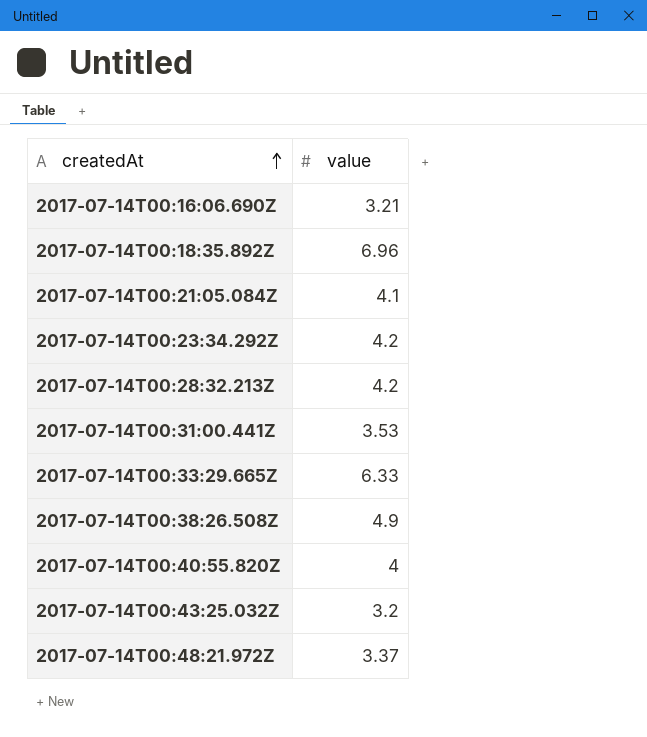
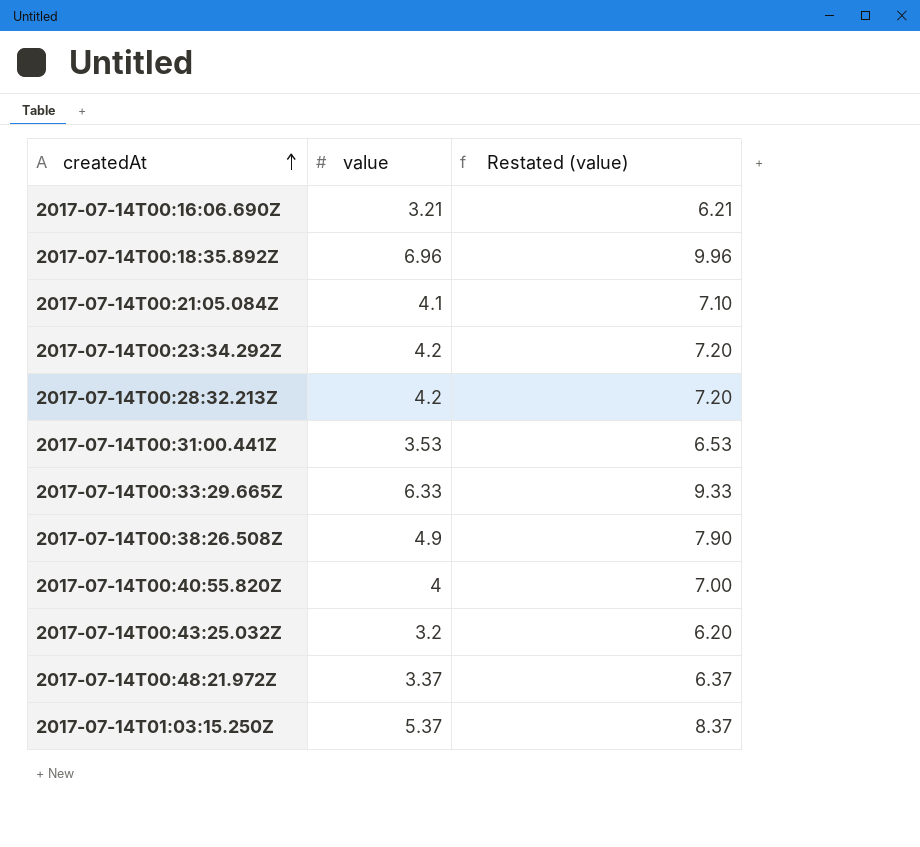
column Restated (value) | formula: none -> [value] + 3
row 2017-07-14T01:03:15.250Z: none -> 5.37 | 8.37

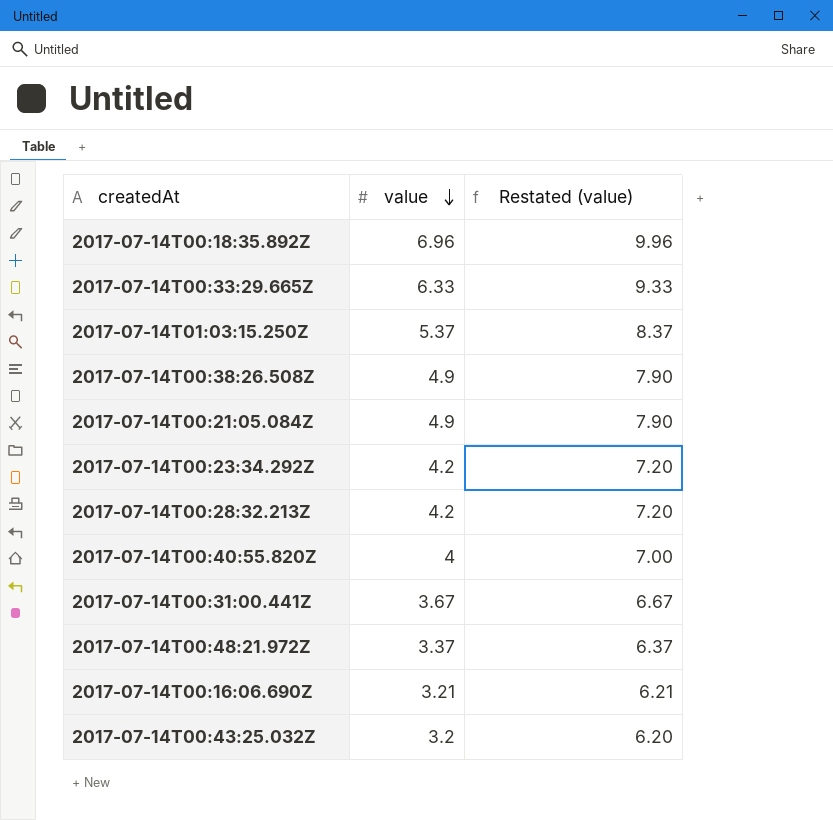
row order: createdAt ascending -> value descending
2017-07-14T00:21:05.084Z | value: 4.1 -> 4.9
2017-07-14T00:21:05.084Z | Restated (value): 7.10 -> 7.90
2017-07-14T00:31:00.441Z | value: 3.53 -> 3.67
2017-07-14T00:31:00.441Z | Restated (value): 6.53 -> 6.67

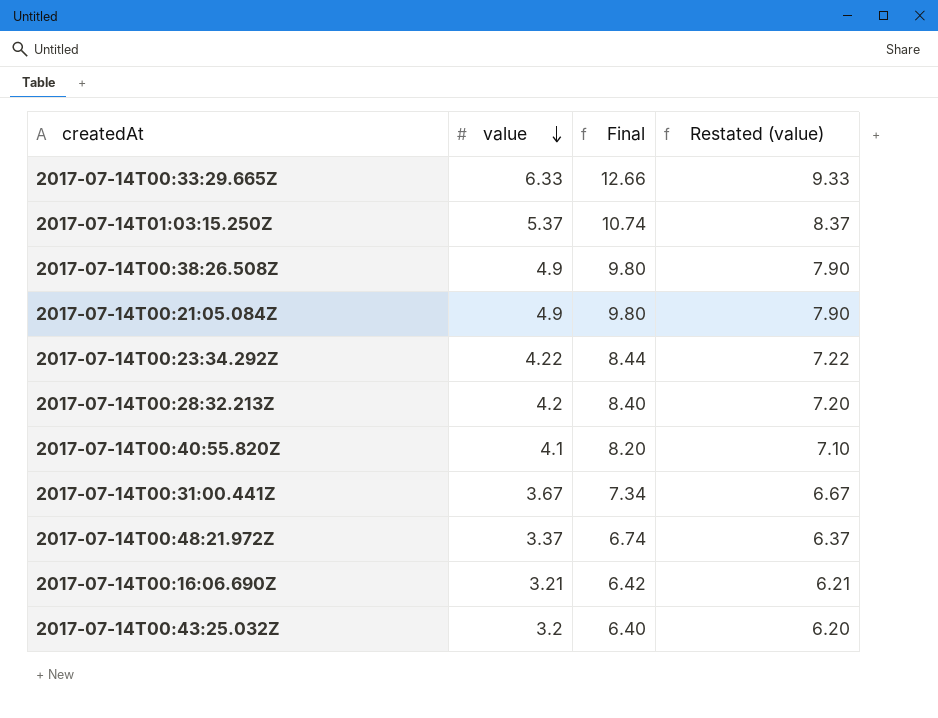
column Final | formula: none -> [value] * 2
row 2017-07-14T00:18:35.892Z: 6.96 | 9.96 -> none
2017-07-14T00:23:34.292Z | value: 4.2 -> 4.22
2017-07-14T00:23:34.292Z | Restated (value): 7.20 -> 7.22
2017-07-14T00:40:55.820Z | value: 4 -> 4.1
2017-07-14T00:40:55.820Z | Restated (value): 7.00 -> 7.10

